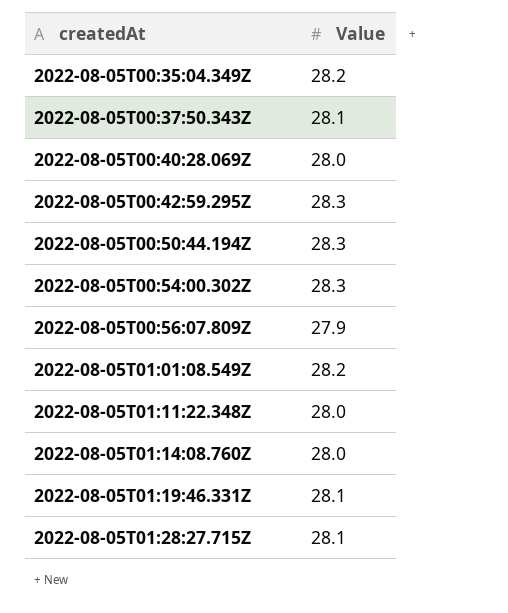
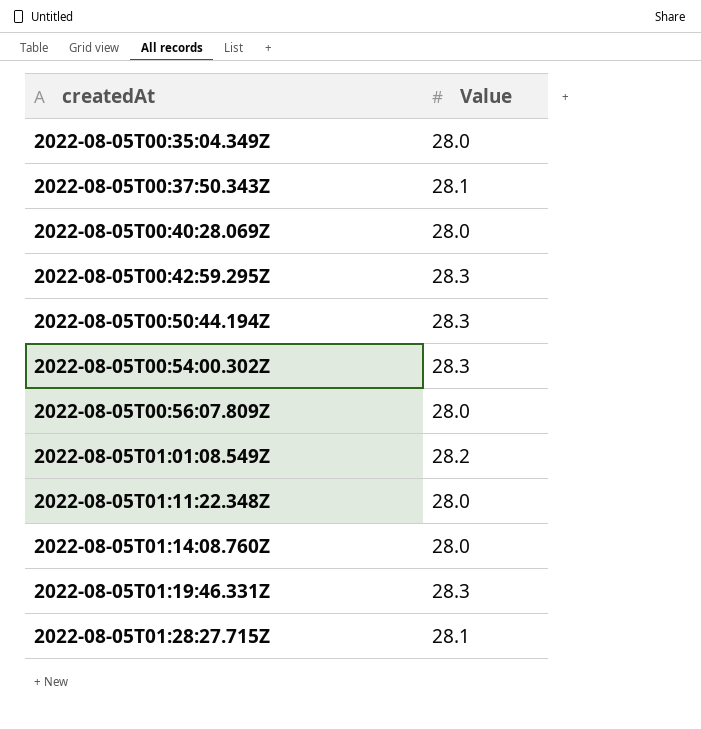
2022-08-05T00:35:04.349Z | Value: 28.2 -> 28.0
2022-08-05T00:56:07.809Z | Value: 27.9 -> 28.0
2022-08-05T01:19:46.331Z | Value: 28.1 -> 28.3

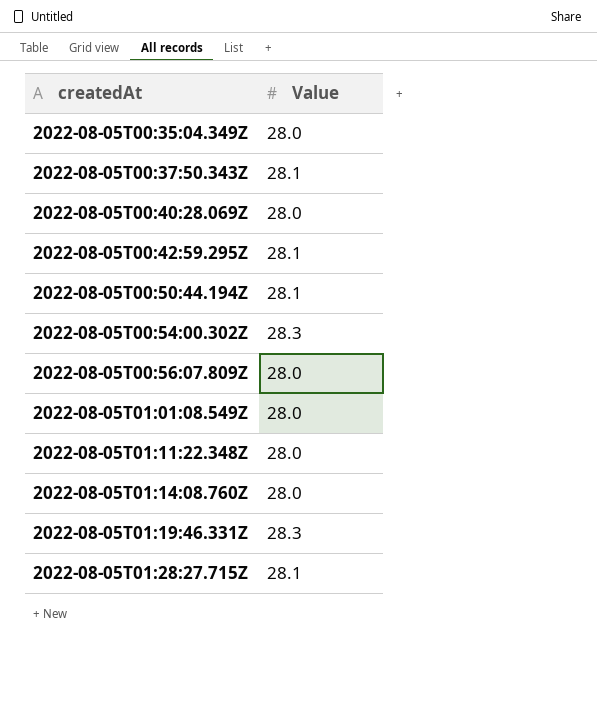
2022-08-05T00:42:59.295Z | Value: 28.3 -> 28.1
2022-08-05T00:50:44.194Z | Value: 28.3 -> 28.1
2022-08-05T01:01:08.549Z | Value: 28.2 -> 28.0

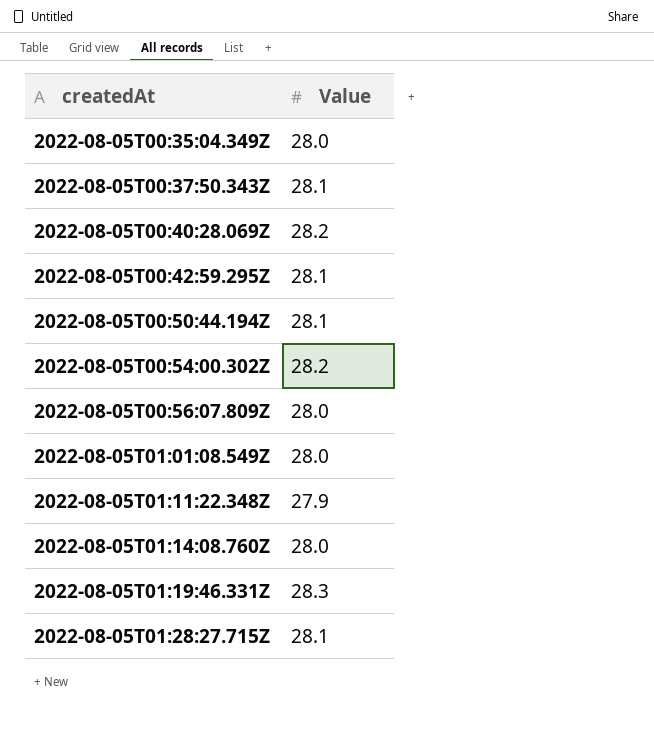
2022-08-05T00:40:28.069Z | Value: 28.0 -> 28.2
2022-08-05T00:54:00.302Z | Value: 28.3 -> 28.2
2022-08-05T01:11:22.348Z | Value: 28.0 -> 27.9

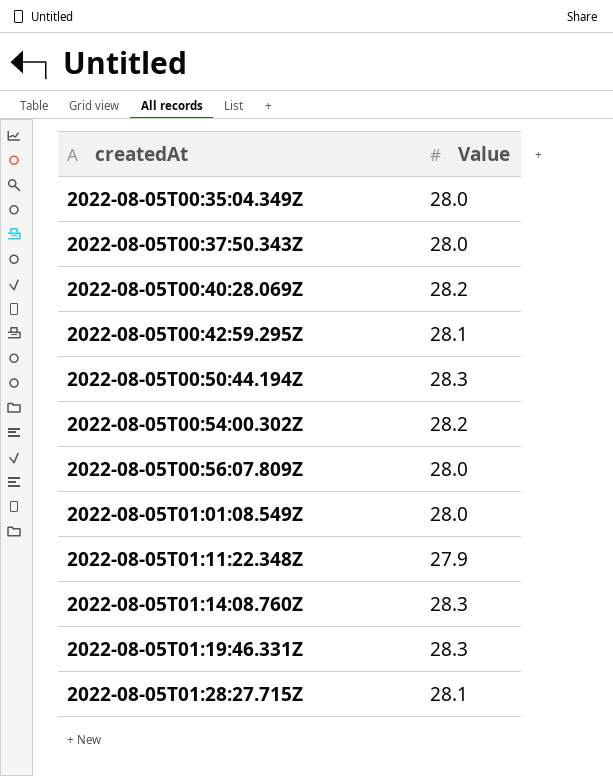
2022-08-05T00:37:50.343Z | Value: 28.1 -> 28.0
2022-08-05T00:50:44.194Z | Value: 28.1 -> 28.3
2022-08-05T01:14:08.760Z | Value: 28.0 -> 28.3

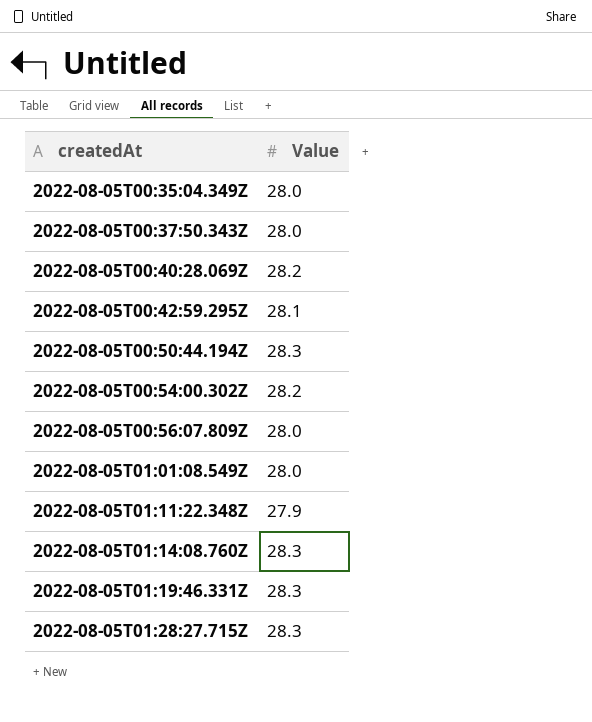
2022-08-05T01:28:27.715Z | Value: 28.1 -> 28.3

